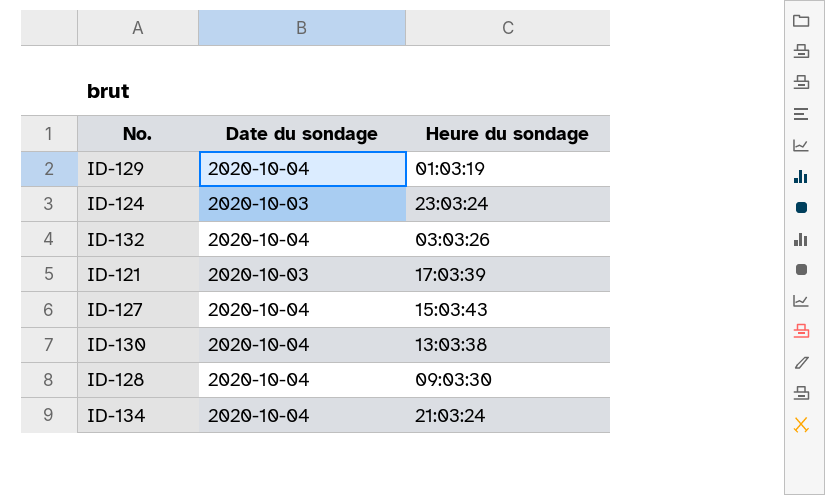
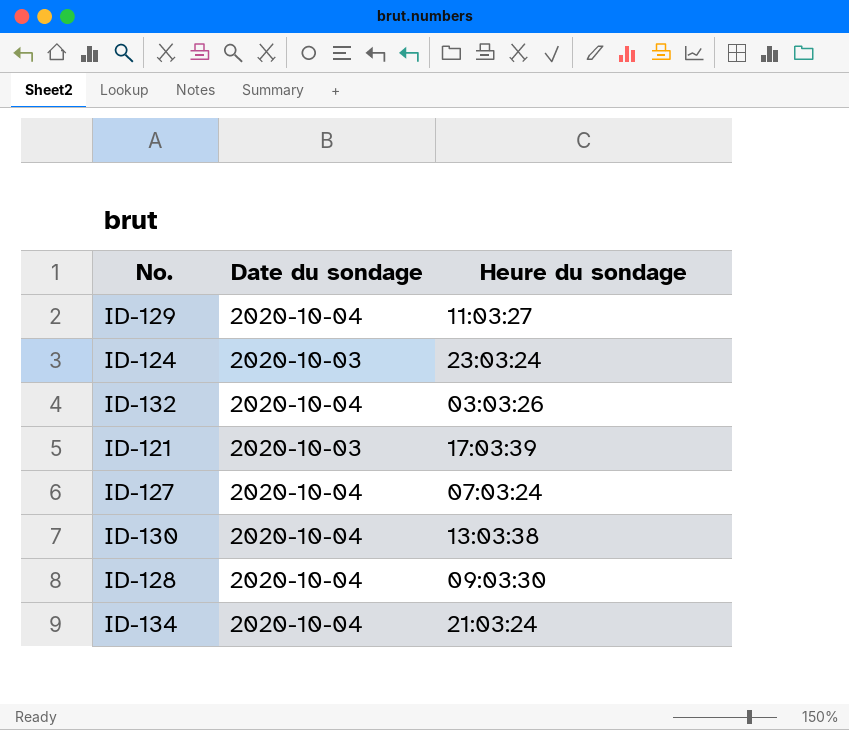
ID-129 | Heure du sondage: 01:03:19 -> 11:03:27
ID-127 | Heure du sondage: 15:03:43 -> 07:03:24

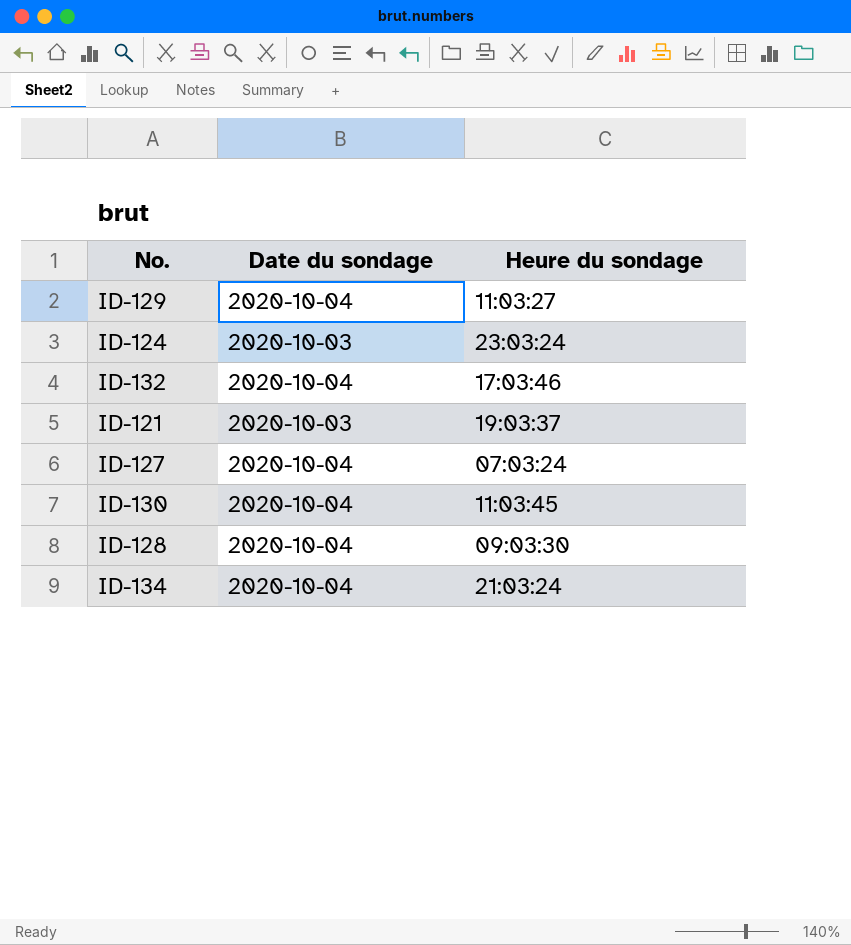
ID-132 | Heure du sondage: 03:03:26 -> 17:03:46
ID-121 | Heure du sondage: 17:03:39 -> 19:03:37
ID-130 | Heure du sondage: 13:03:38 -> 11:03:45

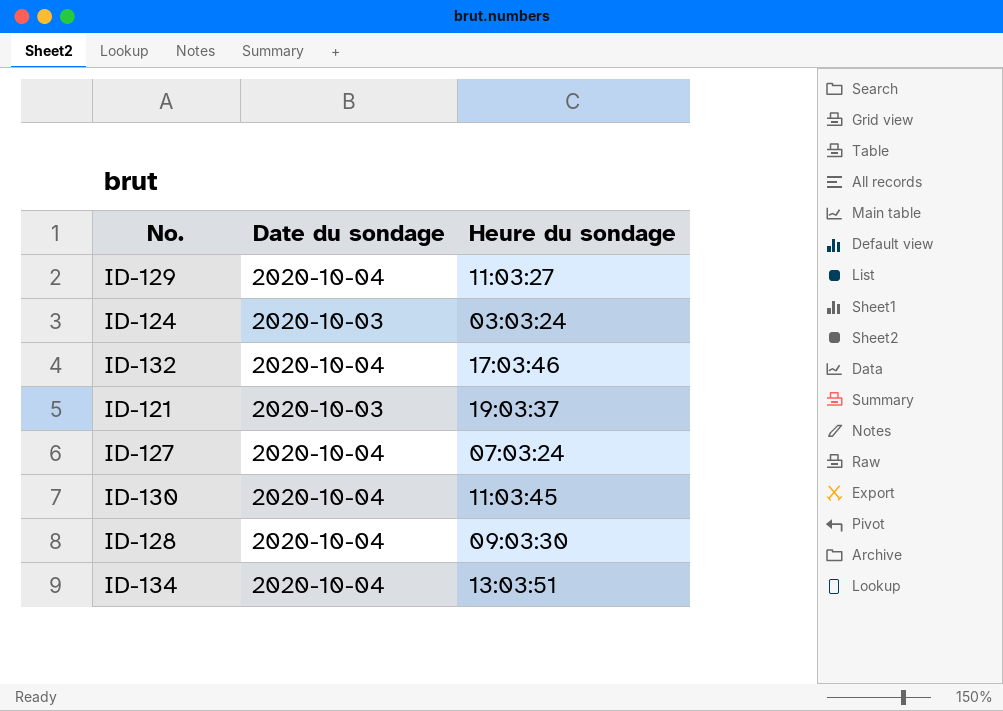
ID-124 | Heure du sondage: 23:03:24 -> 03:03:24
ID-134 | Heure du sondage: 21:03:24 -> 13:03:51

